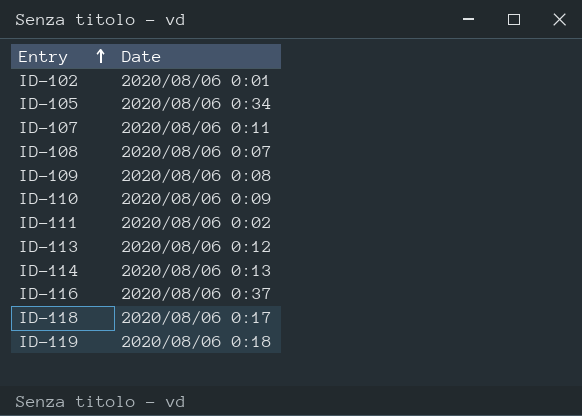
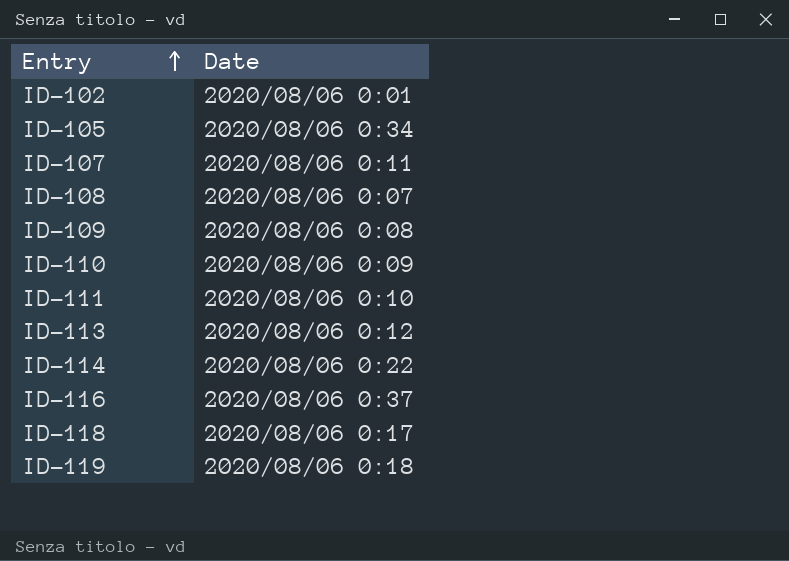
ID-111 | Date: 2020/08/06 0:02 -> 2020/08/06 0:10
ID-114 | Date: 2020/08/06 0:13 -> 2020/08/06 0:22

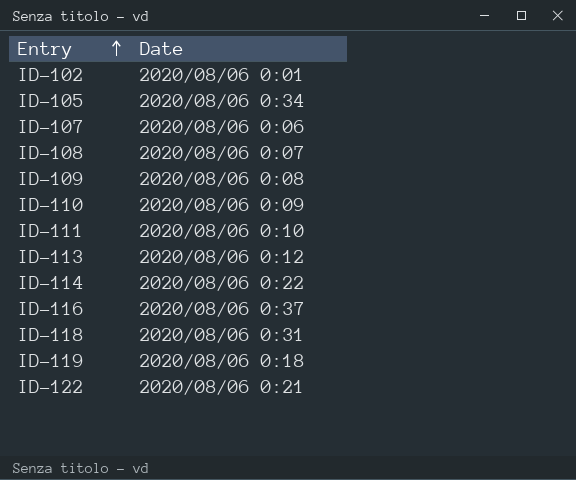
ID-107 | Date: 2020/08/06 0:11 -> 2020/08/06 0:06
ID-118 | Date: 2020/08/06 0:17 -> 2020/08/06 0:31
row ID-122: none -> 2020/08/06 0:21

